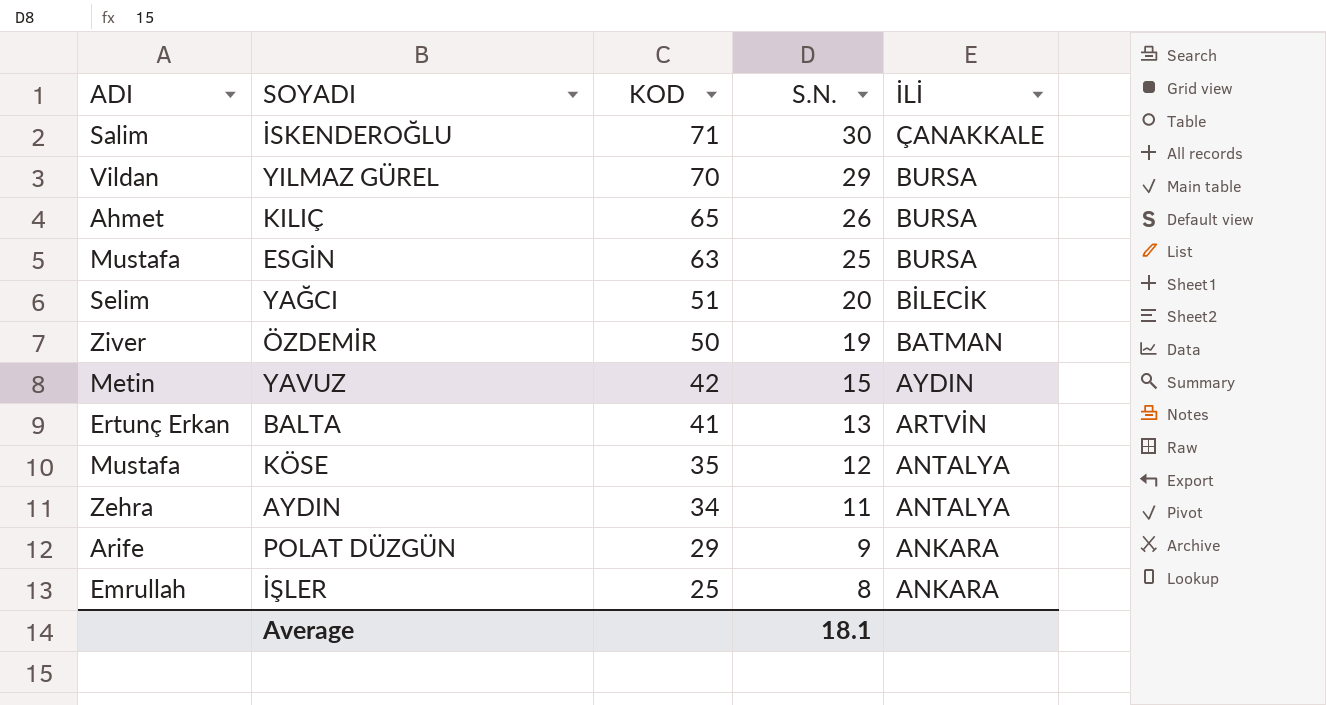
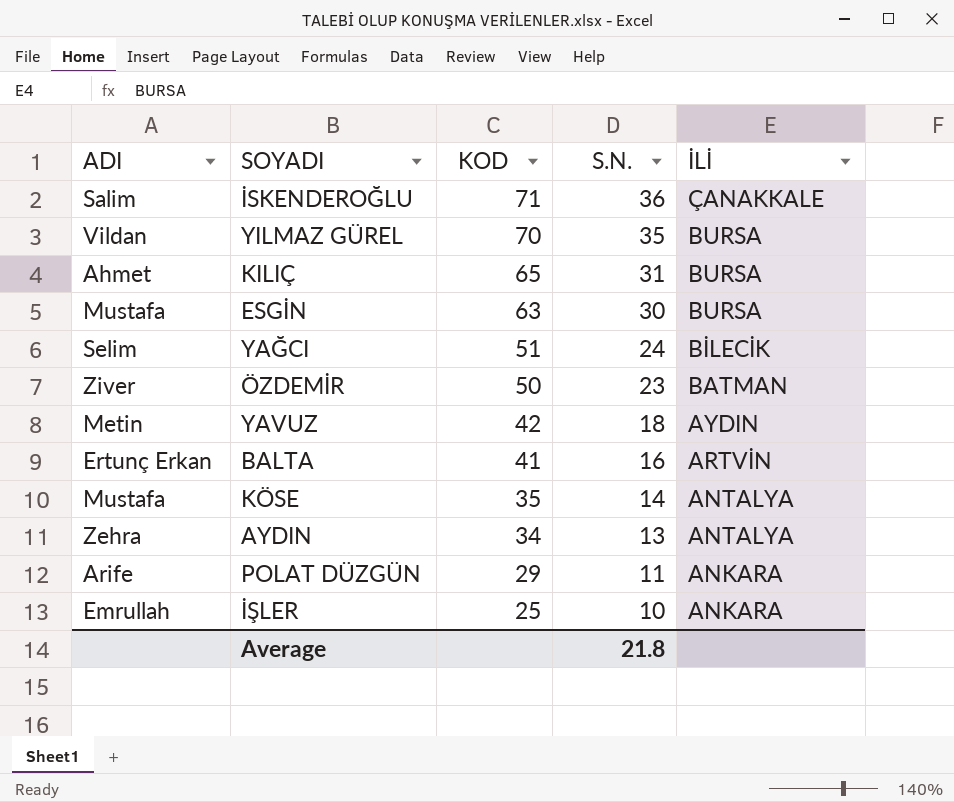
İSKENDEROĞLU | S.N.: 30 -> 36
YILMAZ GÜREL | S.N.: 29 -> 35
KILIÇ | S.N.: 26 -> 31
ESGİN | S.N.: 25 -> 30
YAĞCI | S.N.: 20 -> 24
ÖZDEMİR | S.N.: 19 -> 23
YAVUZ | S.N.: 15 -> 18
BALTA | S.N.: 13 -> 16
KÖSE | S.N.: 12 -> 14
AYDIN | S.N.: 11 -> 13
POLAT DÜZGÜN | S.N.: 9 -> 11
İŞLER | S.N.: 8 -> 10
Average | S.N.: 18.1 -> 21.8

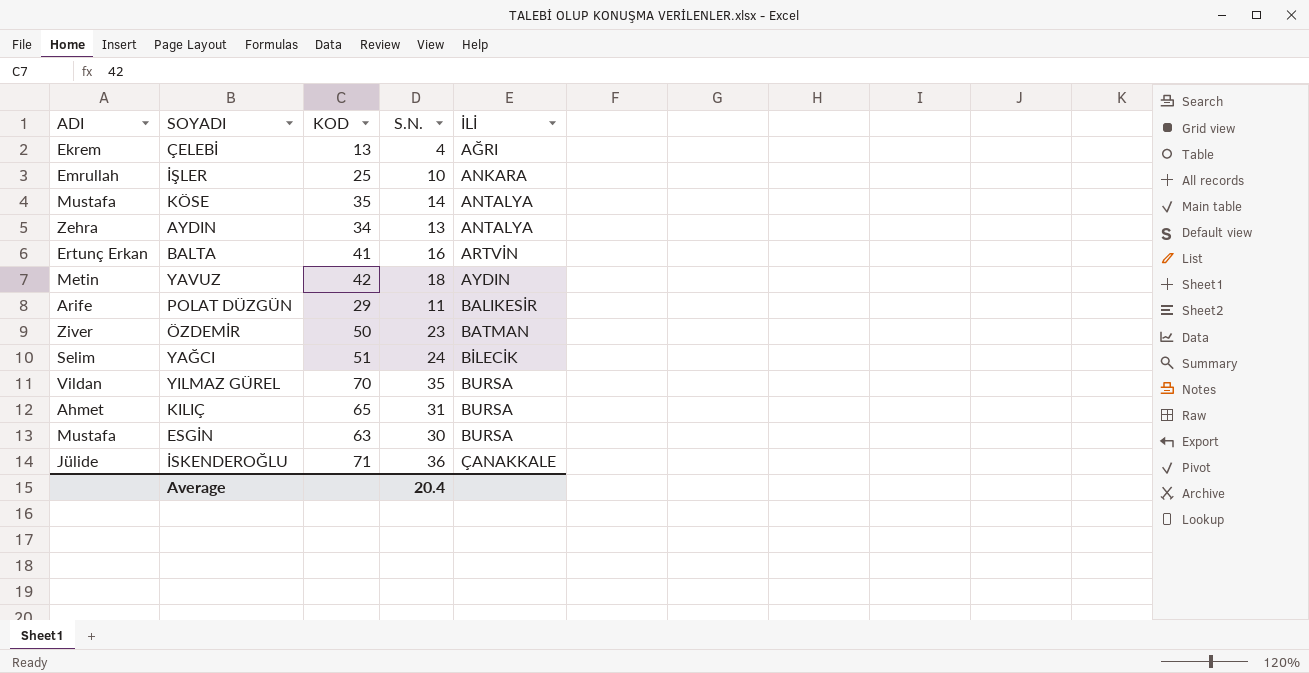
row order: KOD descending -> İLİ ascending
row ÇELEBİ: none -> Ekrem | 13 | 4 | AĞRI
POLAT DÜZGÜN | İLİ: ANKARA -> BALIKESİR
İSKENDEROĞLU | ADI: Salim -> Jülide
Average | S.N.: 21.8 -> 20.4

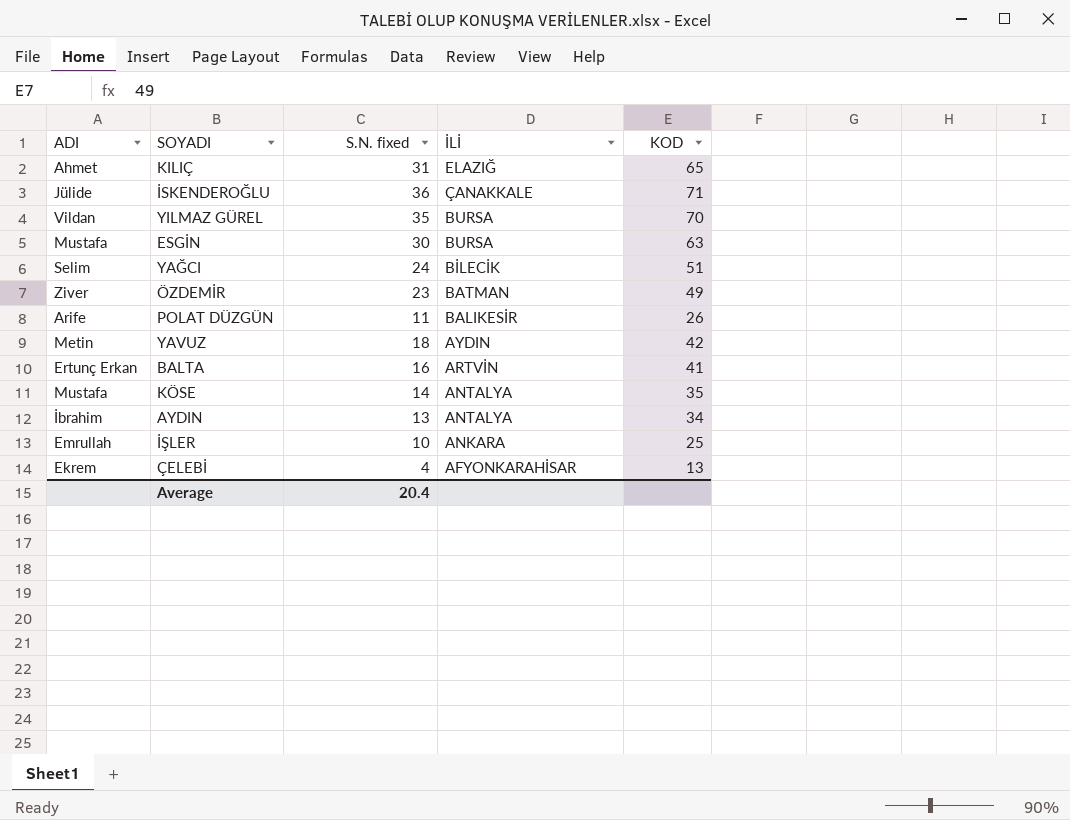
row order: İLİ ascending -> İLİ descending
column name: S.N. -> S.N. fixed
column KOD | position: 3 -> 5
KILIÇ | İLİ: BURSA -> ELAZIĞ
ÖZDEMİR | KOD: 50 -> 49
POLAT DÜZGÜN | KOD: 29 -> 26
AYDIN | ADI: Zehra -> İbrahim
ÇELEBİ | İLİ: AĞRI -> AFYONKARAHİSAR

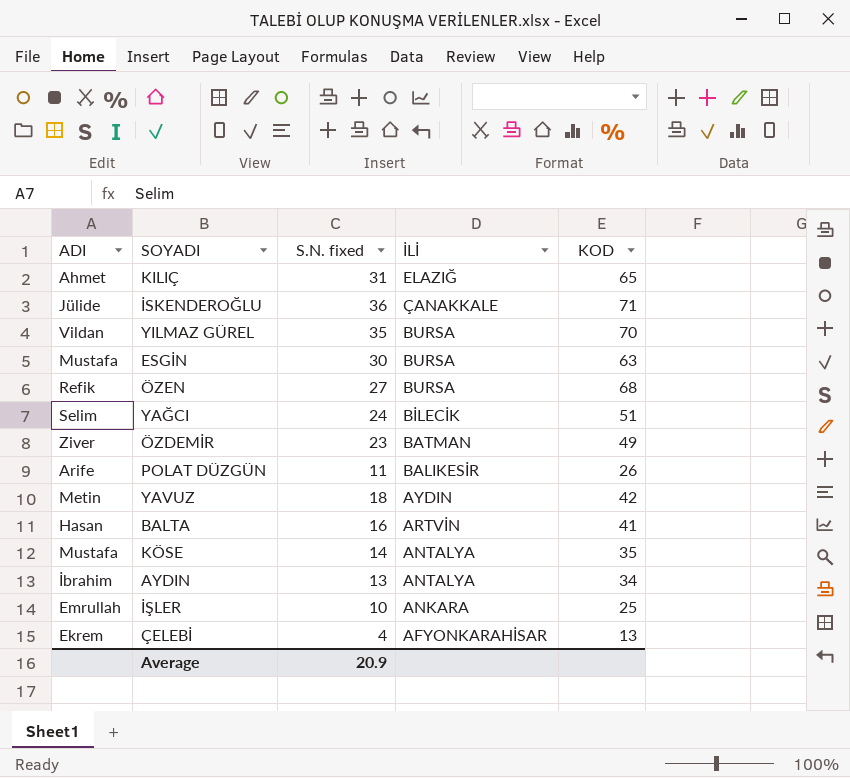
row ÖZEN: none -> Refik | 27 | BURSA | 68
BALTA | ADI: Ertunç Erkan -> Hasan
Average | S.N. fixed: 20.4 -> 20.9

